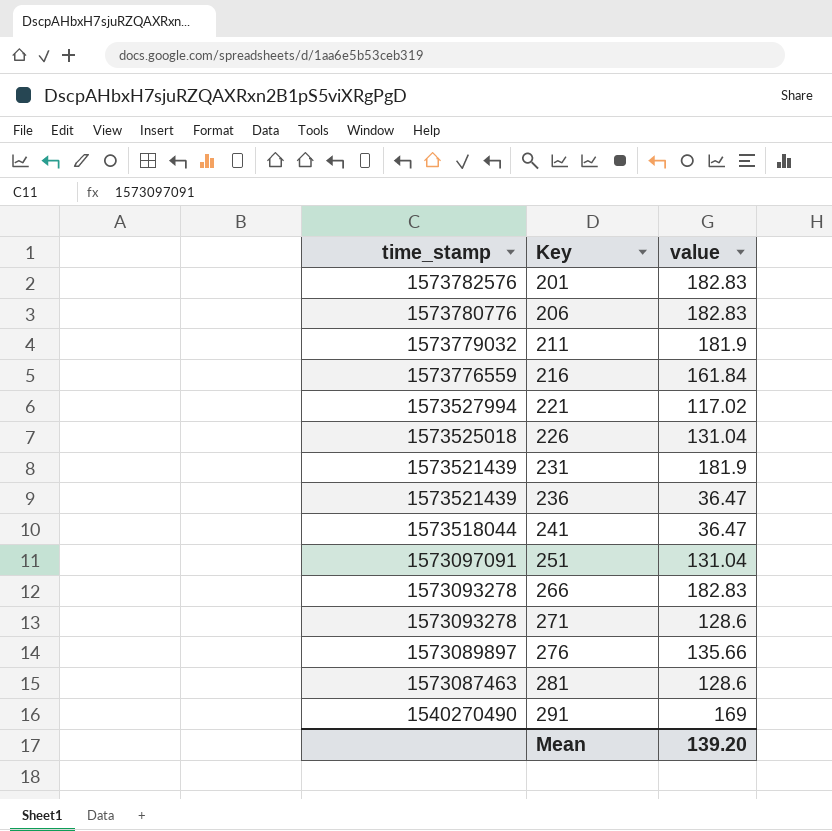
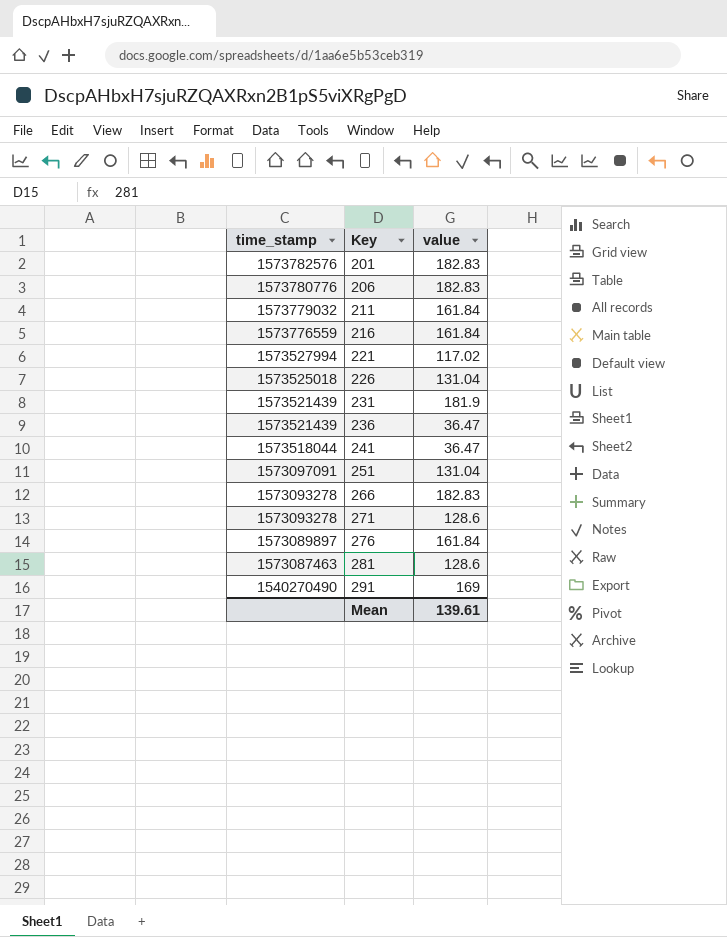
211 | value: 181.9 -> 161.84
276 | value: 135.66 -> 161.84
Mean | value: 139.20 -> 139.61

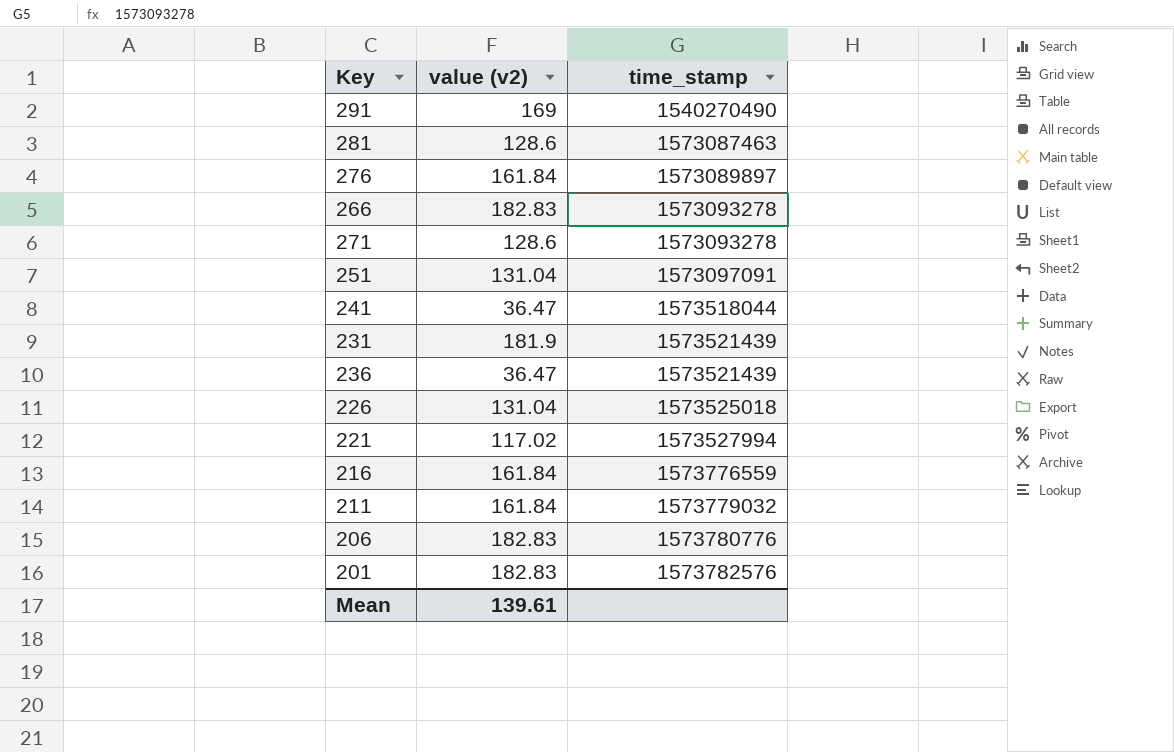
row order: time_stamp descending -> time_stamp ascending
column name: value -> value (v2)
column time_stamp | position: 1 -> 3

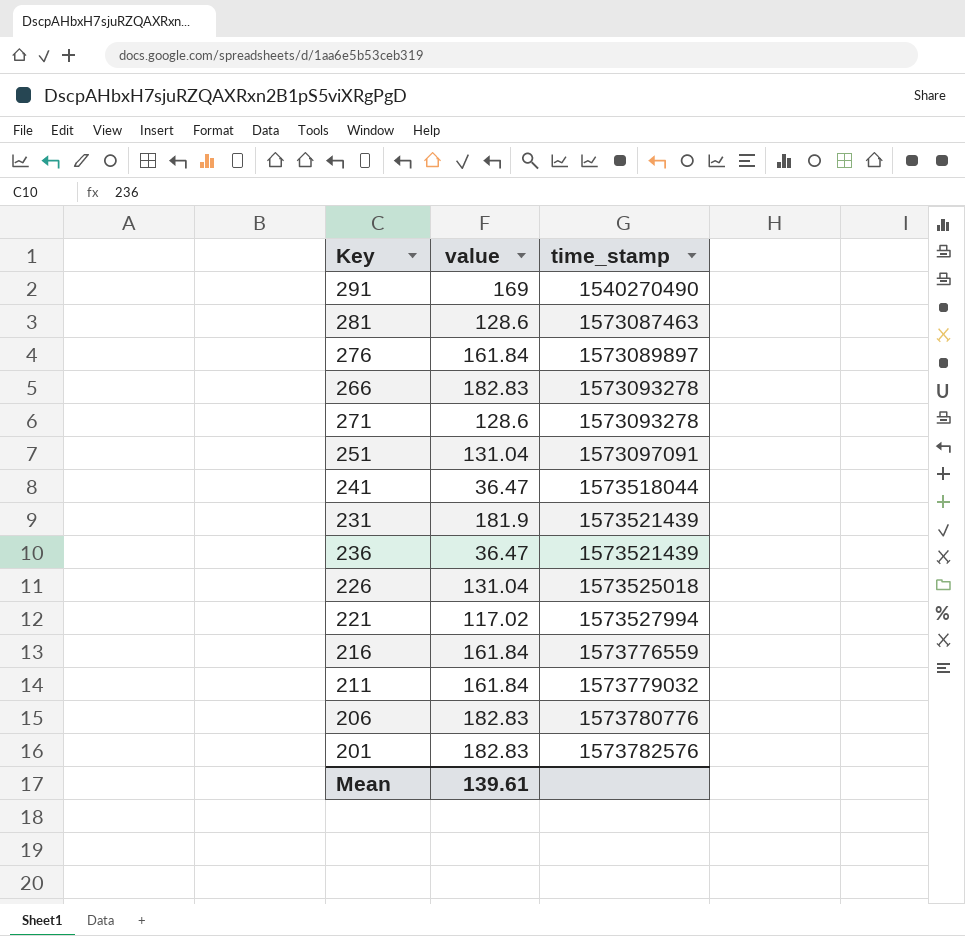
column name: value (v2) -> value

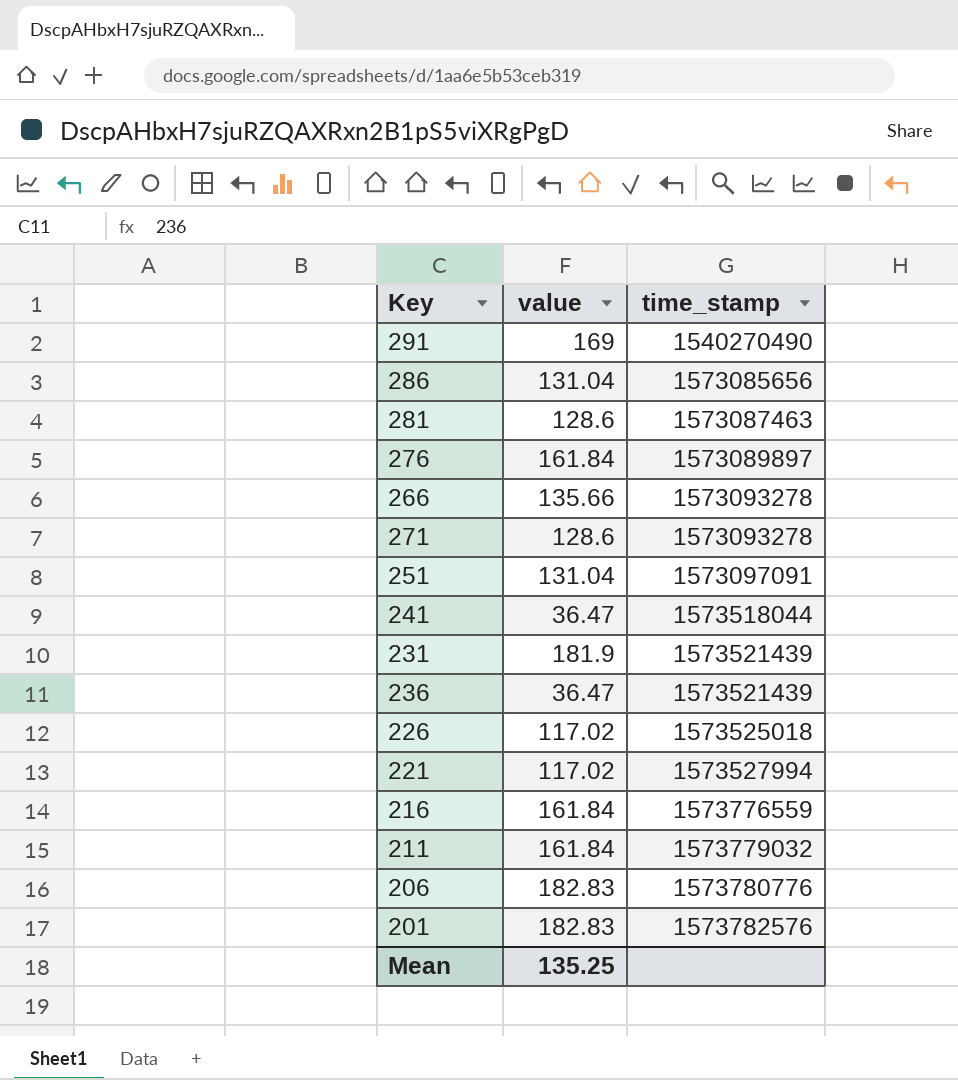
row 286: none -> 131.04 | 1573085656
266 | value: 182.83 -> 135.66
226 | value: 131.04 -> 117.02
Mean | value: 139.61 -> 135.25

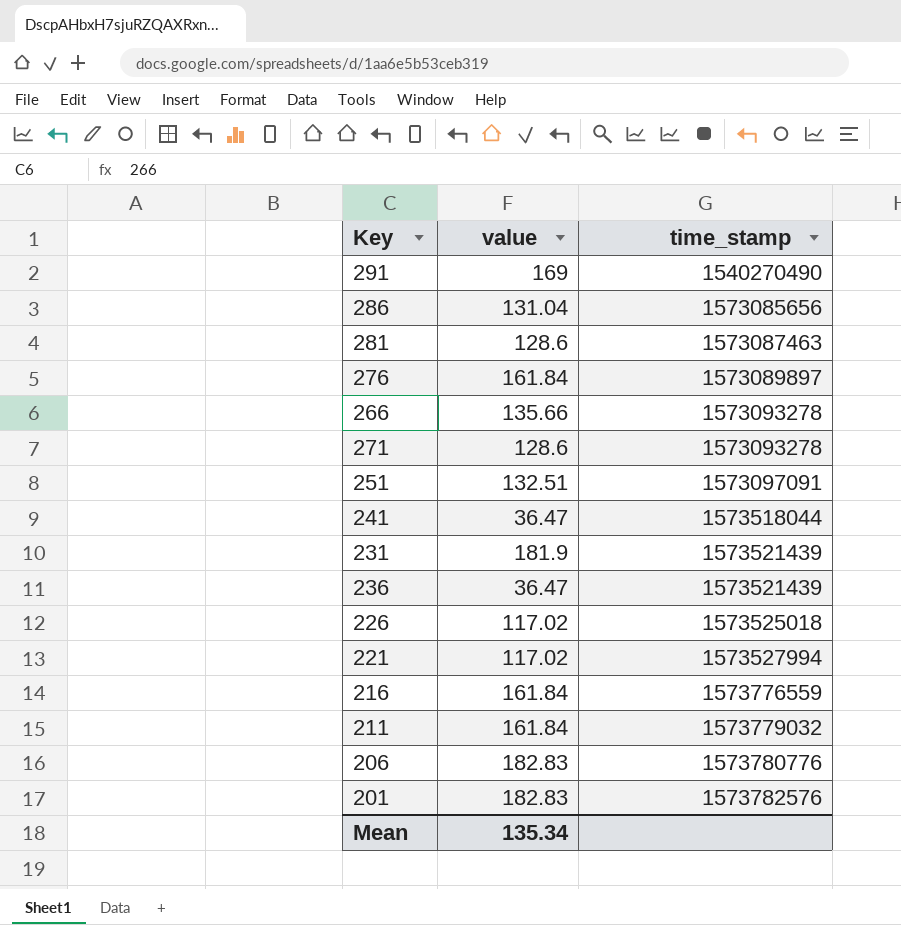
251 | value: 131.04 -> 132.51
Mean | value: 135.25 -> 135.34

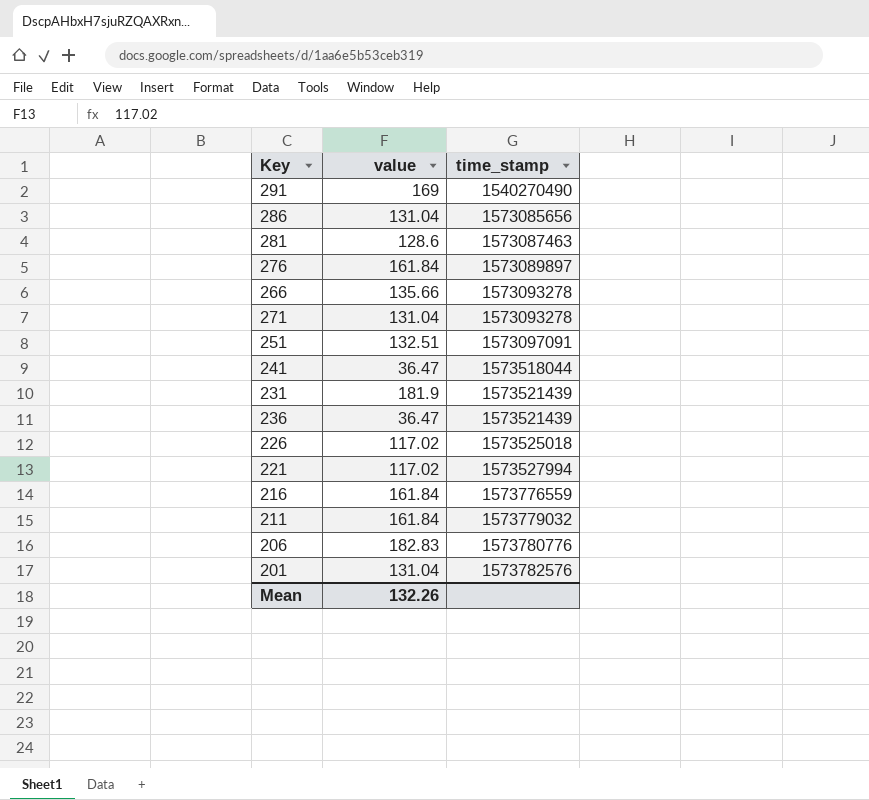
271 | value: 128.6 -> 131.04
201 | value: 182.83 -> 131.04
Mean | value: 135.34 -> 132.26

